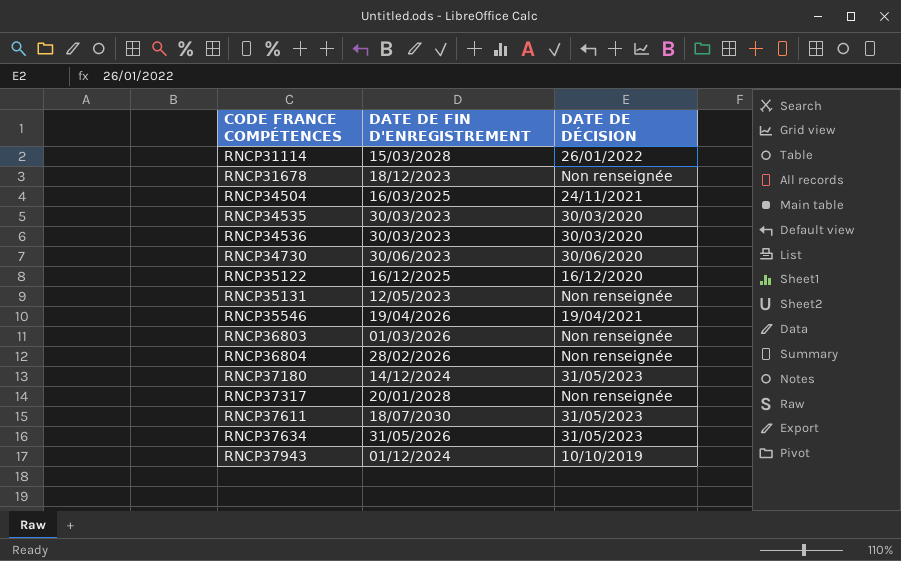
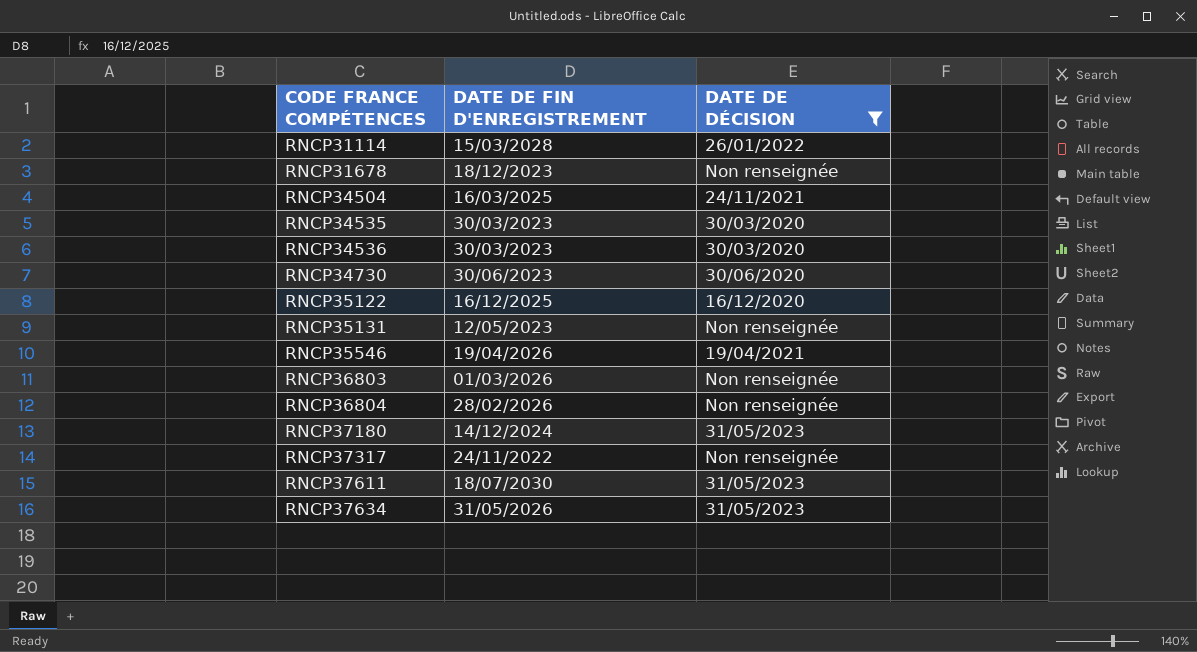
filter: none -> DATE DE DÉCISION != 10/10/2019
RNCP37317 | DATE DE FIN D'ENREGISTREMENT: 20/01/2028 -> 24/11/2022

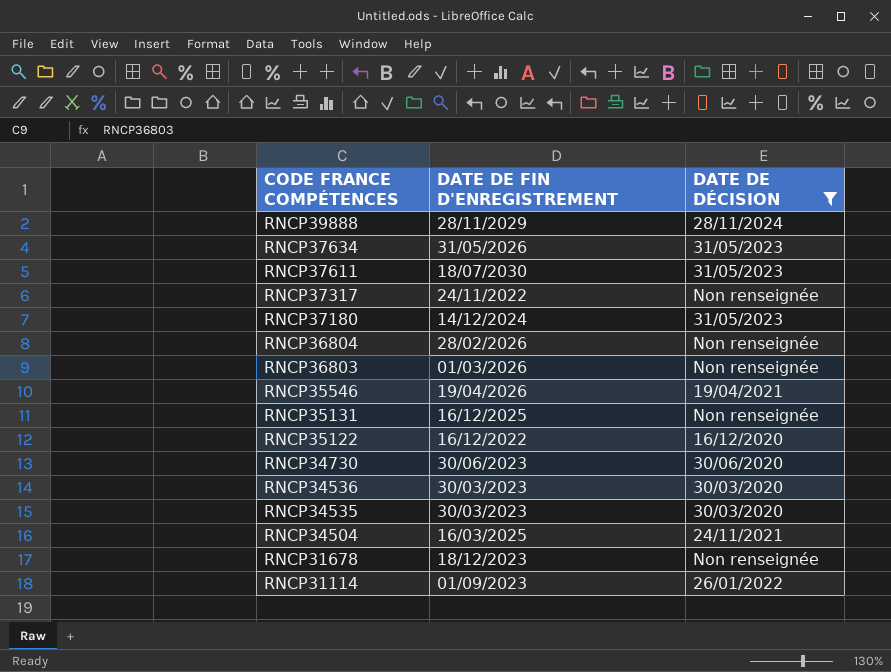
row order: CODE FRANCE COMPÉTENCES ascending -> CODE FRANCE COMPÉTENCES descending
row RNCP39888: none -> 28/11/2029 | 28/11/2024
RNCP35131 | DATE DE FIN D'ENREGISTREMENT: 12/05/2023 -> 16/12/2025
RNCP35122 | DATE DE FIN D'ENREGISTREMENT: 16/12/2025 -> 16/12/2022
RNCP31114 | DATE DE FIN D'ENREGISTREMENT: 15/03/2028 -> 01/09/2023

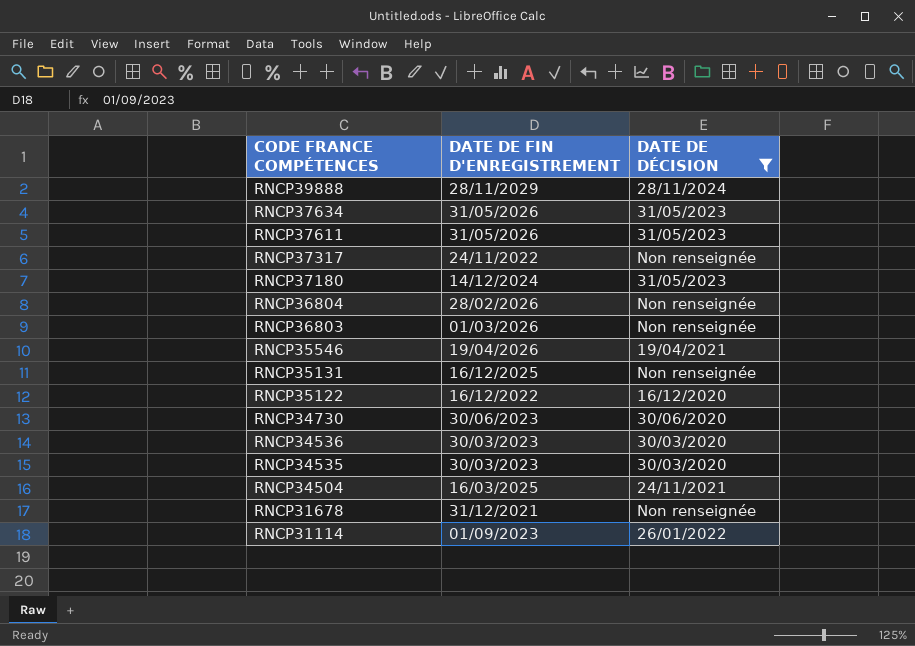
RNCP37611 | DATE DE FIN D'ENREGISTREMENT: 18/07/2030 -> 31/05/2026
RNCP31678 | DATE DE FIN D'ENREGISTREMENT: 18/12/2023 -> 31/12/2021

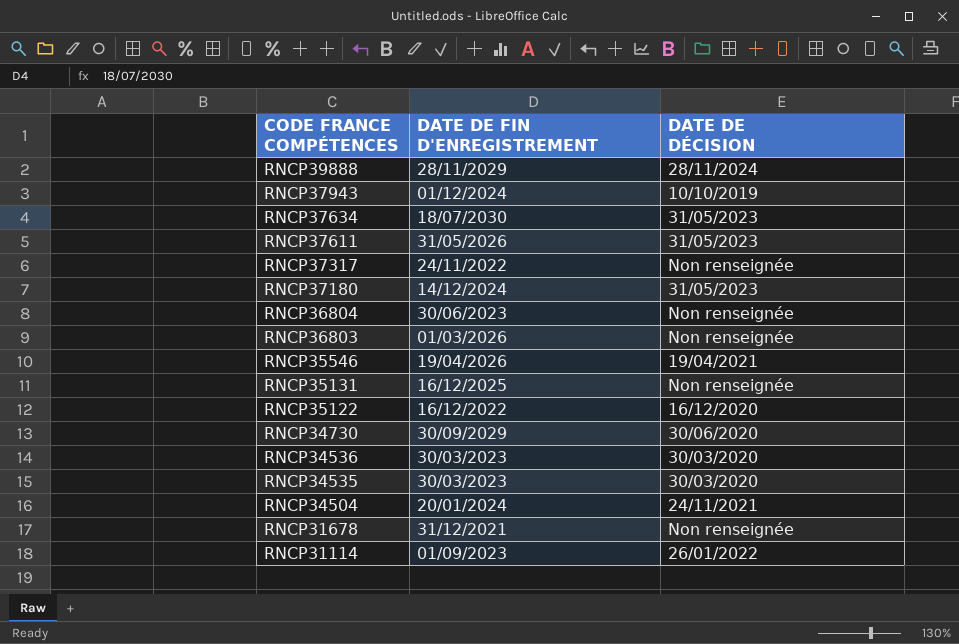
filter: DATE DE DÉCISION != 10/10/2019 -> none
RNCP37634 | DATE DE FIN D'ENREGISTREMENT: 31/05/2026 -> 18/07/2030
RNCP36804 | DATE DE FIN D'ENREGISTREMENT: 28/02/2026 -> 30/06/2023
RNCP34730 | DATE DE FIN D'ENREGISTREMENT: 30/06/2023 -> 30/09/2029
RNCP34504 | DATE DE FIN D'ENREGISTREMENT: 16/03/2025 -> 20/01/2024

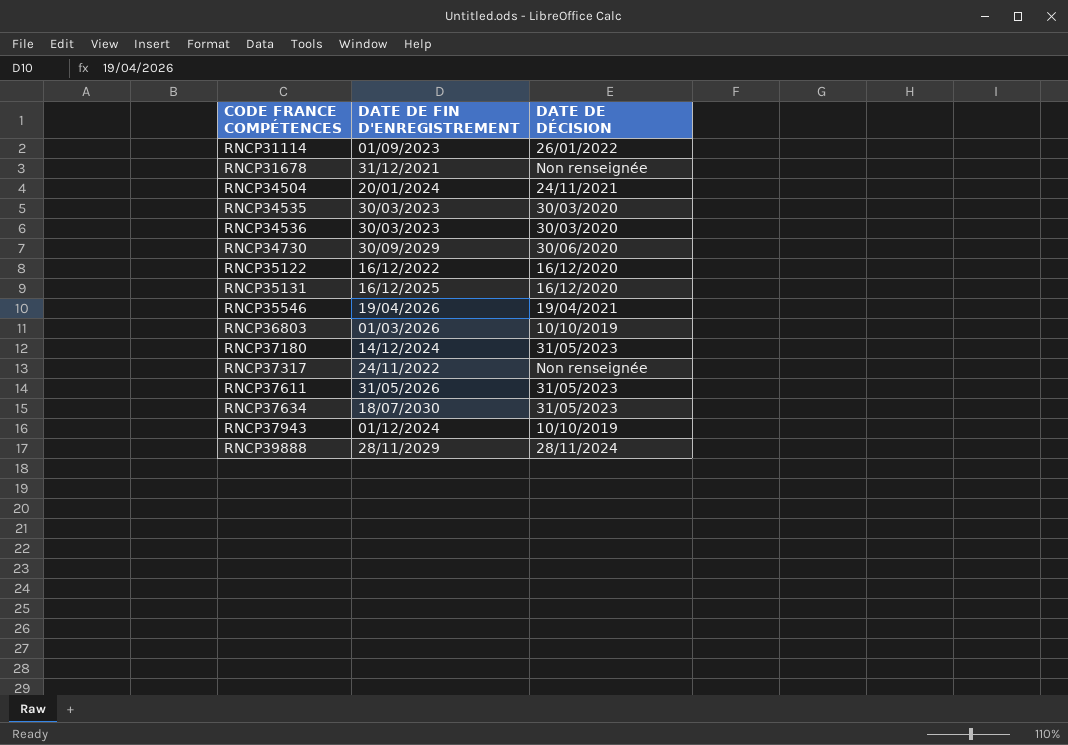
row order: CODE FRANCE COMPÉTENCES descending -> CODE FRANCE COMPÉTENCES ascending
row RNCP36804: 30/06/2023 | Non renseignée -> none
RNCP35131 | DATE DE DÉCISION: Non renseignée -> 16/12/2020
RNCP36803 | DATE DE DÉCISION: Non renseignée -> 10/10/2019

